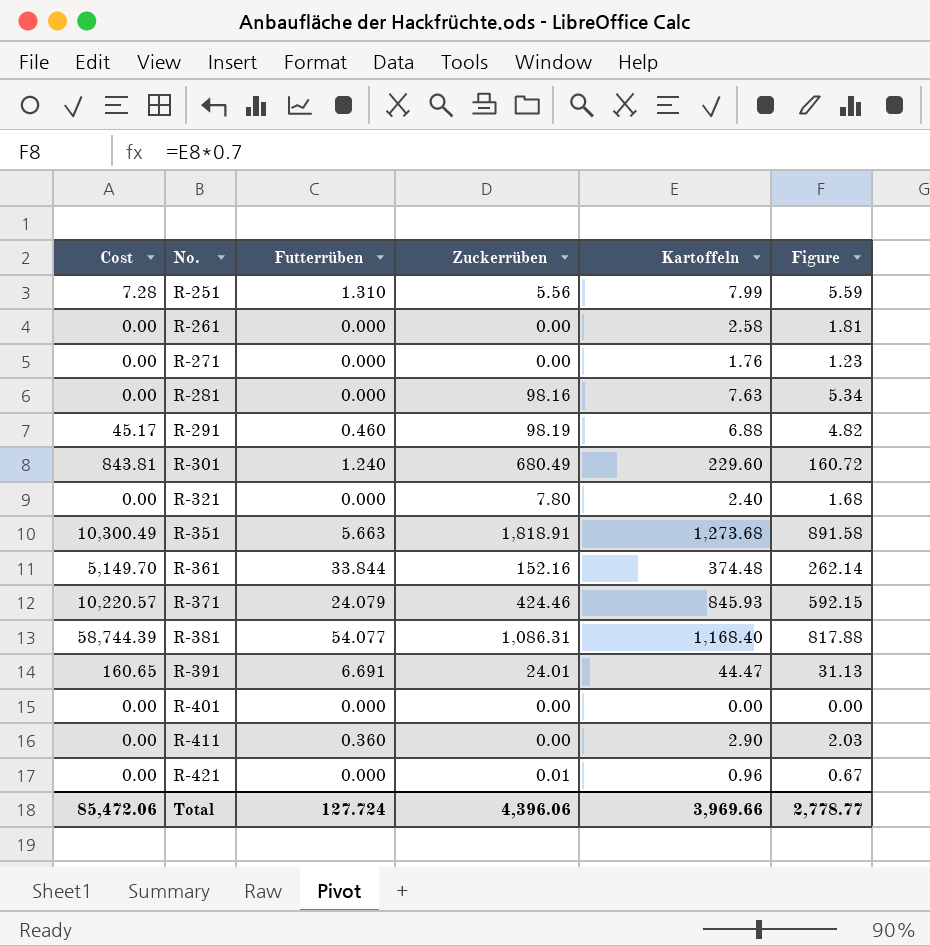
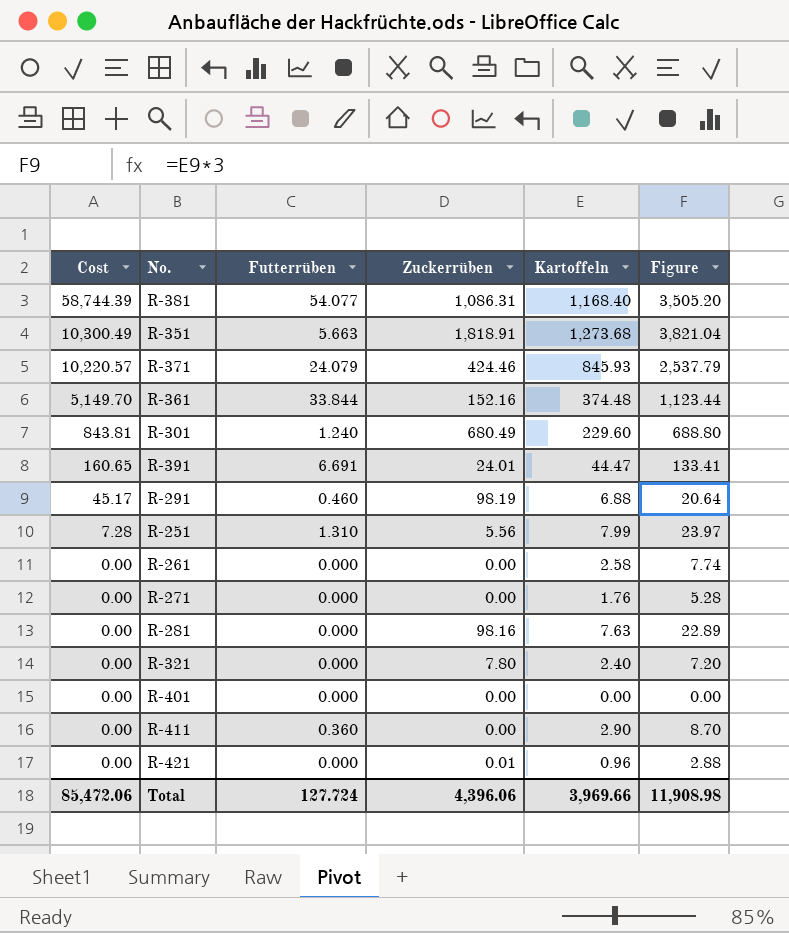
row order: No. ascending -> Cost descending
column Figure | formula: [Kartoffeln] * 0.7 -> [Kartoffeln] * 3
Total | Figure: 2,778.77 -> 11,908.98

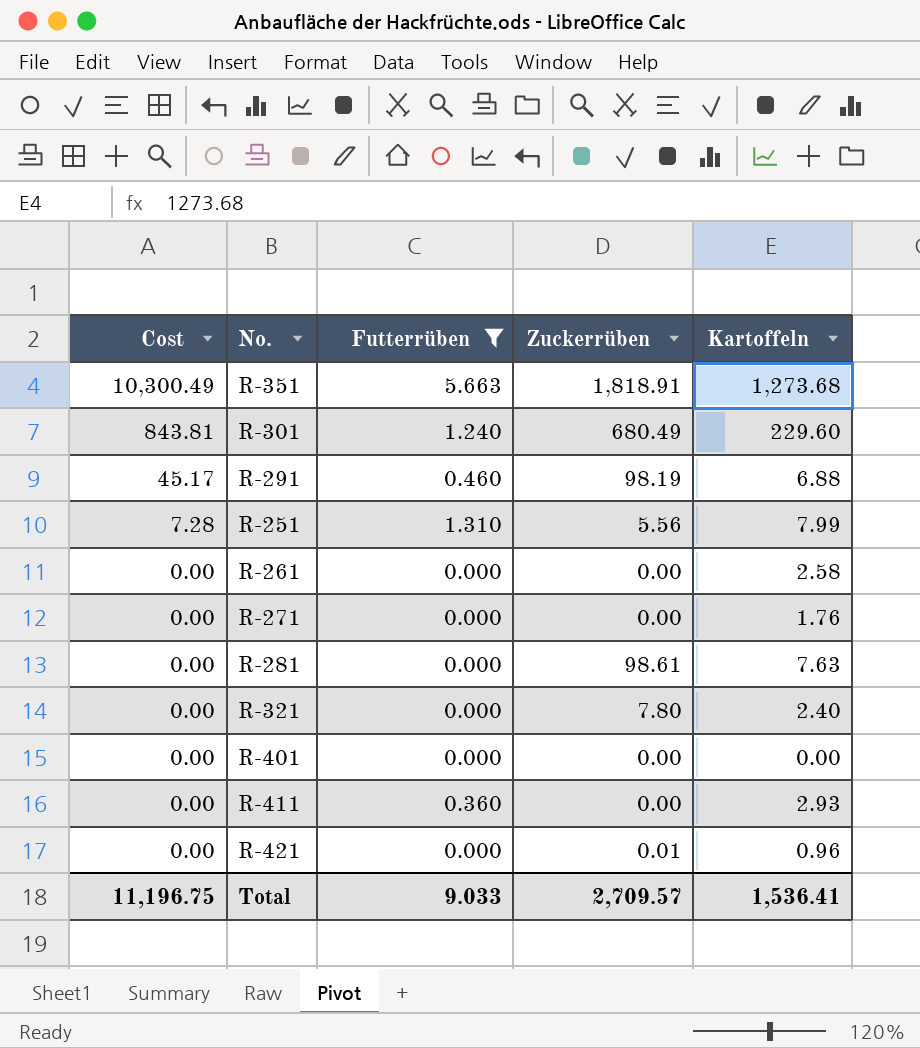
filter: none -> Futterrüben <= 5.663
column Figure | formula: [Kartoffeln] * 3 -> none
R-281 | Zuckerrüben: 98.16 -> 98.61
R-411 | Kartoffeln: 2.90 -> 2.93
Total | Cost: 85,472.06 -> 11,196.75
Total | Futterrüben: 127.724 -> 9.033
Total | Zuckerrüben: 4,396.06 -> 2,709.57
Total | Kartoffeln: 3,969.66 -> 1,536.41

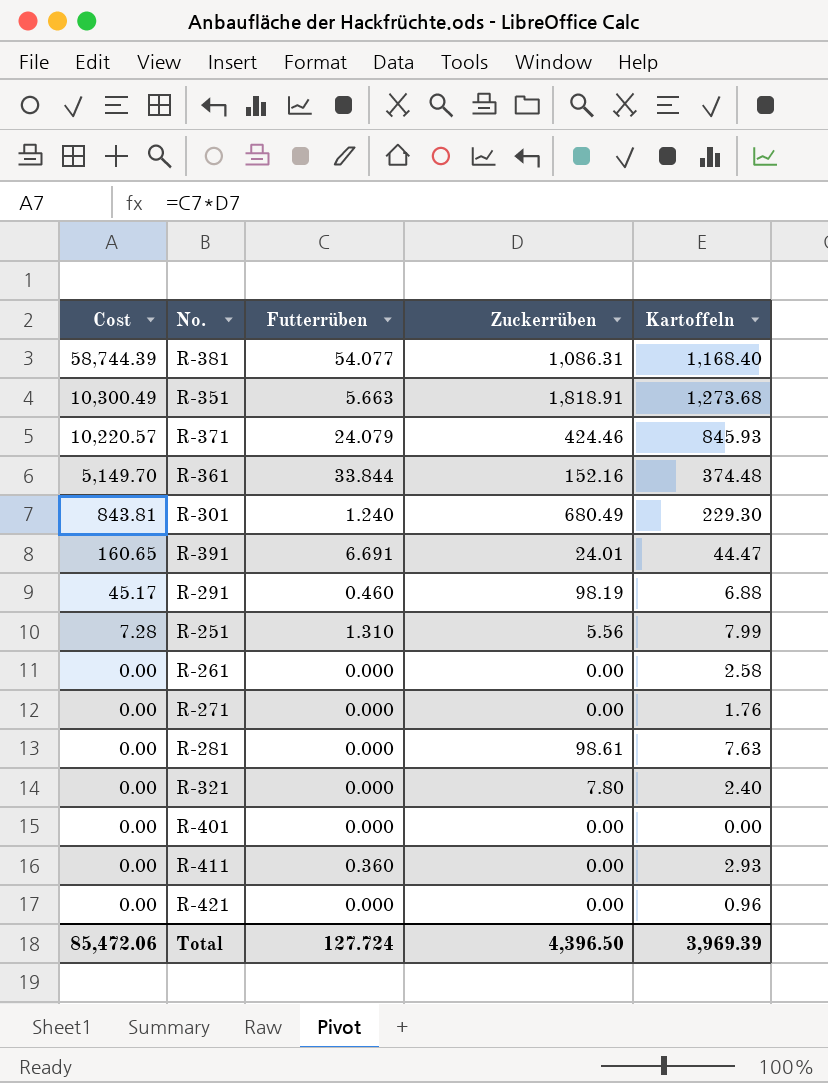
filter: Futterrüben <= 5.663 -> none
R-301 | Kartoffeln: 229.60 -> 229.30
R-421 | Zuckerrüben: 0.01 -> 0.00
Total | Cost: 11,196.75 -> 85,472.06
Total | Futterrüben: 9.033 -> 127.724
Total | Zuckerrüben: 2,709.57 -> 4,396.50
Total | Kartoffeln: 1,536.41 -> 3,969.39

